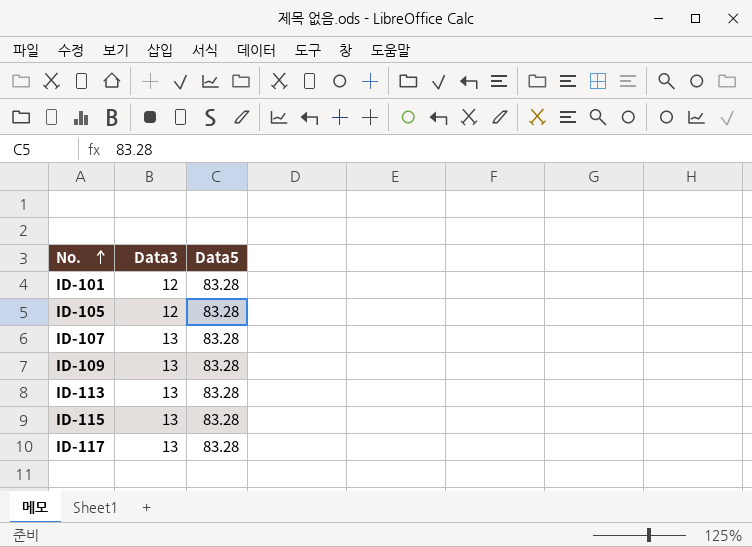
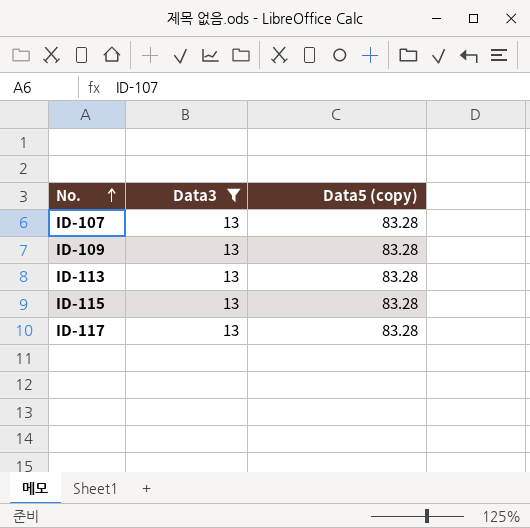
filter: none -> Data3 = 13
column name: Data5 -> Data5 (copy)

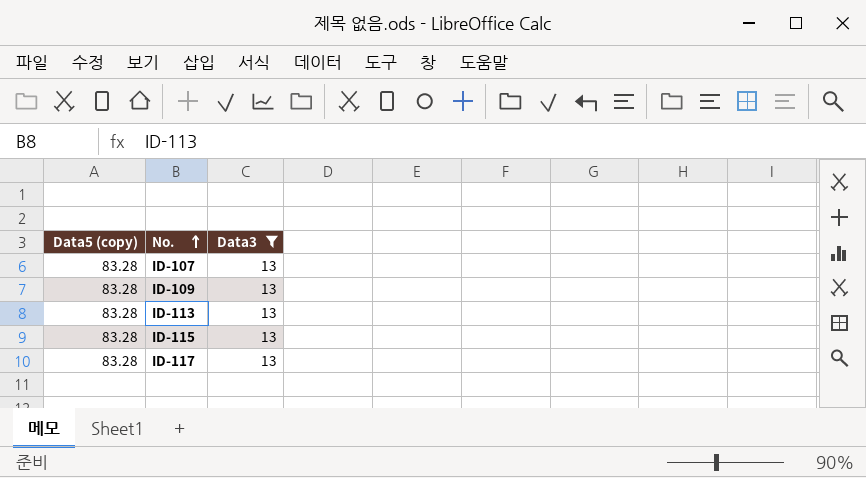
column Data5 (copy) | position: 3 -> 1

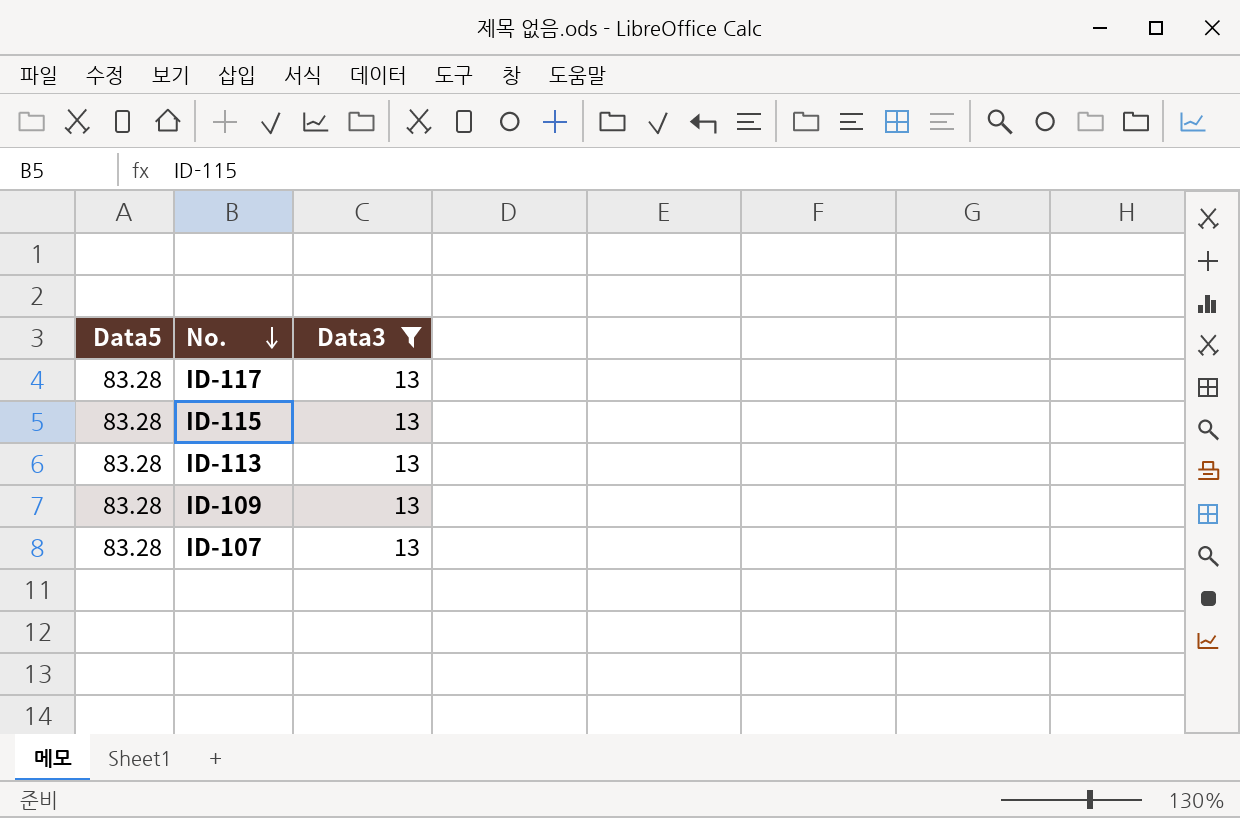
row order: No. ascending -> No. descending
column name: Data5 (copy) -> Data5

